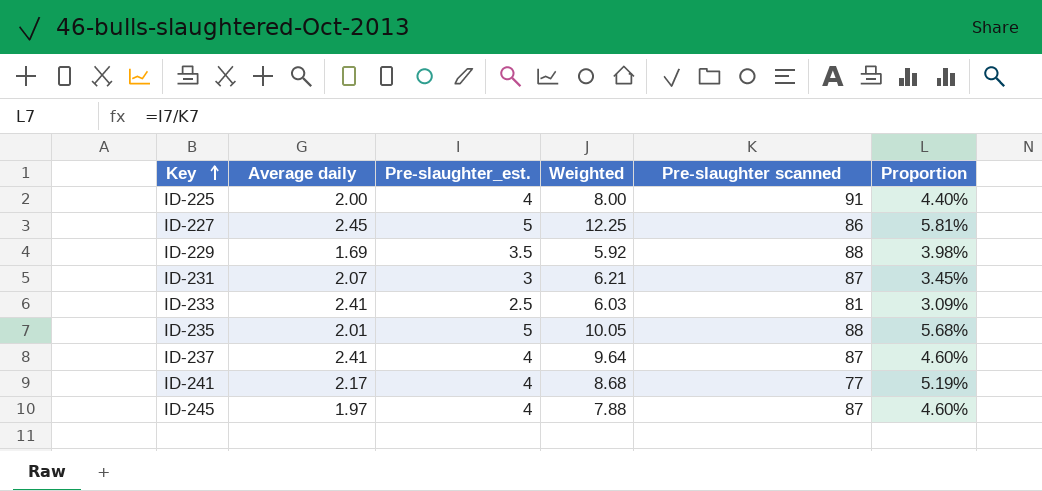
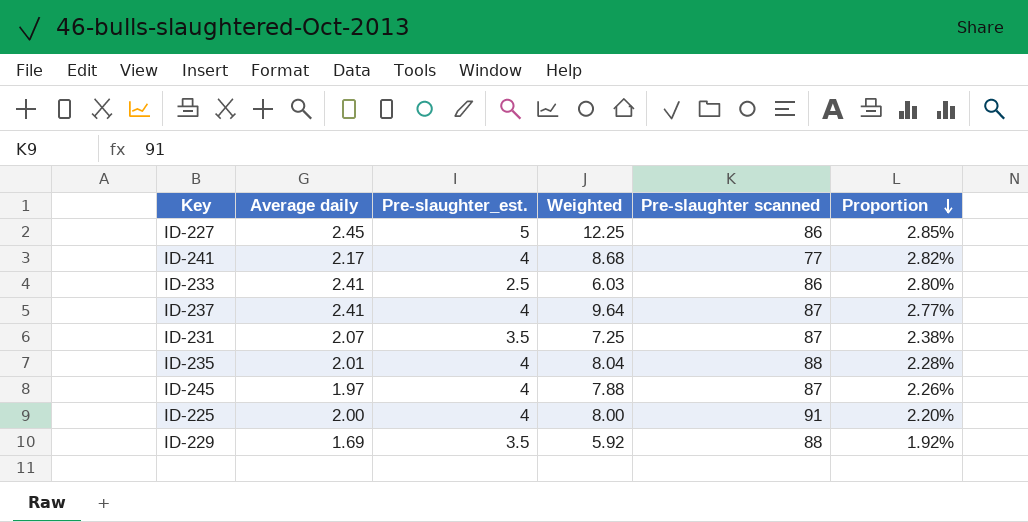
row order: Key ascending -> Proportion descending
column Proportion | formula: [Pre-slaughter_est.] / [Pre-slaughter scanned] -> [Average daily] / [Pre-slaughter scanned]
ID-233 | Pre-slaughter scanned: 81 -> 86
ID-231 | Pre-slaughter_est.: 3 -> 3.5
ID-231 | Weighted: 6.21 -> 7.25
ID-235 | Pre-slaughter_est.: 5 -> 4
ID-235 | Weighted: 10.05 -> 8.04

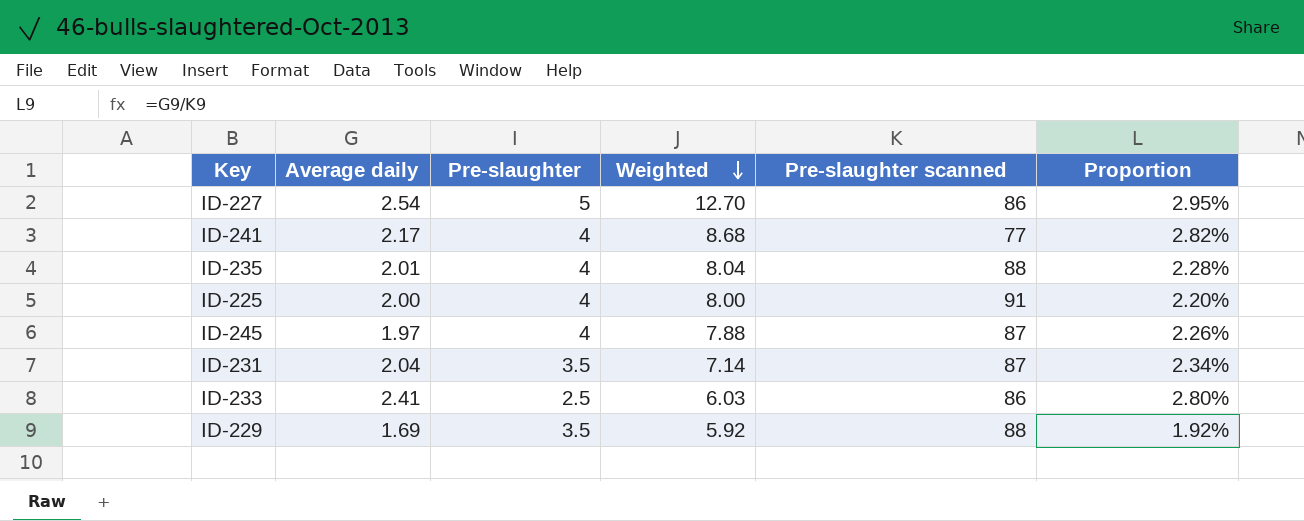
row order: Proportion descending -> Weighted descending
column name: Pre-slaughter_est. -> Pre-slaughter
row ID-237: 2.41 | 4 | 9.64 | 87 | 2.77% -> none
ID-227 | Average daily: 2.45 -> 2.54
ID-227 | Weighted: 12.25 -> 12.70
ID-227 | Proportion: 2.85% -> 2.95%
ID-231 | Average daily: 2.07 -> 2.04
ID-231 | Weighted: 7.25 -> 7.14
ID-231 | Proportion: 2.38% -> 2.34%

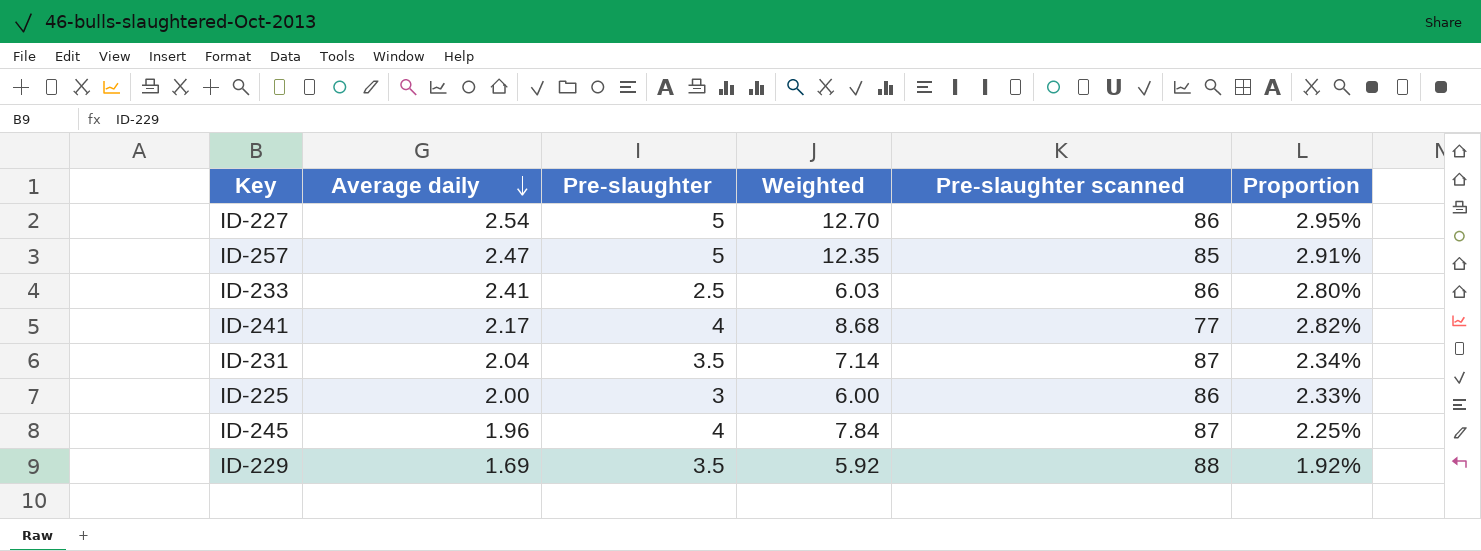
row order: Weighted descending -> Average daily descending
row ID-235: 2.01 | 4 | 8.04 | 88 | 2.28% -> none
row ID-257: none -> 2.47 | 5 | 12.35 | 85 | 2.91%
ID-225 | Pre-slaughter: 4 -> 3
ID-225 | Weighted: 8.00 -> 6.00
ID-225 | Pre-slaughter scanned: 91 -> 86
ID-225 | Proportion: 2.20% -> 2.33%
ID-245 | Average daily: 1.97 -> 1.96
ID-245 | Weighted: 7.88 -> 7.84
ID-245 | Proportion: 2.26% -> 2.25%

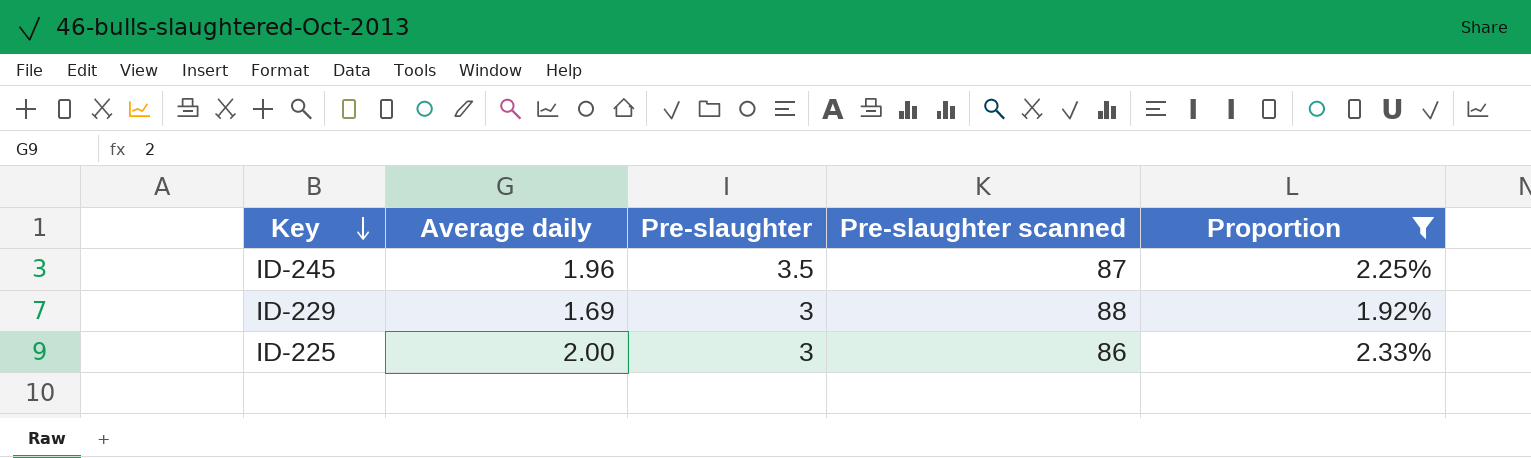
filter: none -> Proportion <= 2.33%
row order: Average daily descending -> Key descending
column Weighted | formula: [Average daily] * [Pre-slaughter] -> none
ID-245 | Pre-slaughter: 4 -> 3.5
ID-229 | Pre-slaughter: 3.5 -> 3

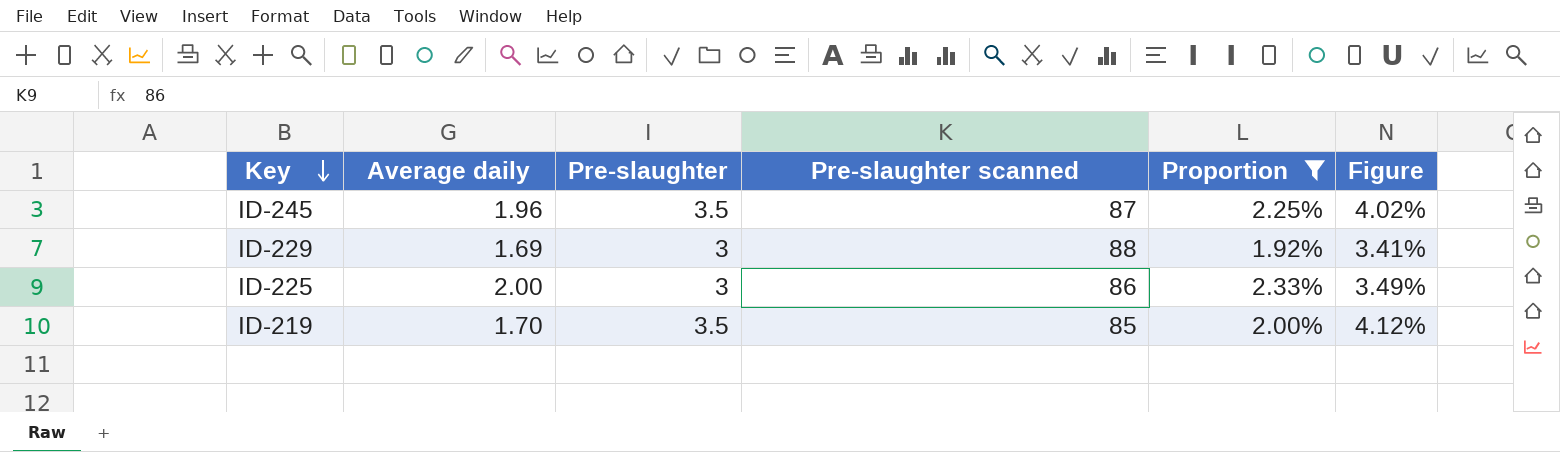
column Figure | formula: none -> [Pre-slaughter] / [Pre-slaughter scanned]
row ID-219: none -> 1.70 | 3.5 | 85 | 2.00% | 4.12%

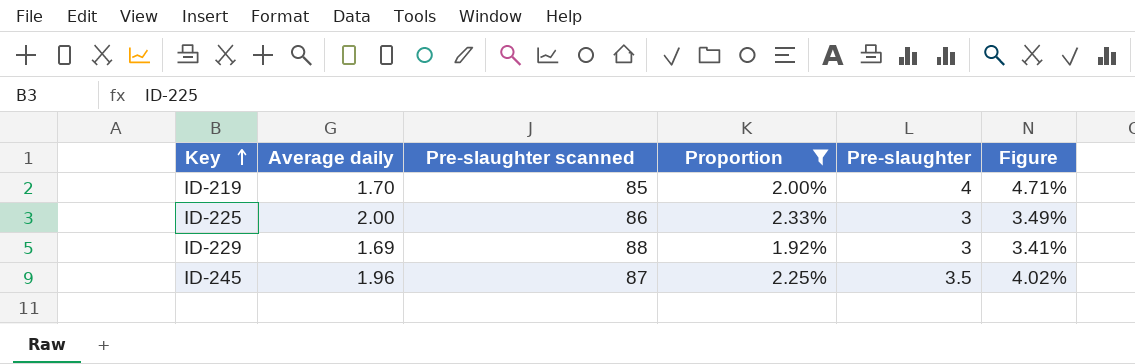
row order: Key descending -> Key ascending
column Pre-slaughter | position: 3 -> 5
ID-219 | Pre-slaughter: 3.5 -> 4
ID-219 | Figure: 4.12% -> 4.71%

